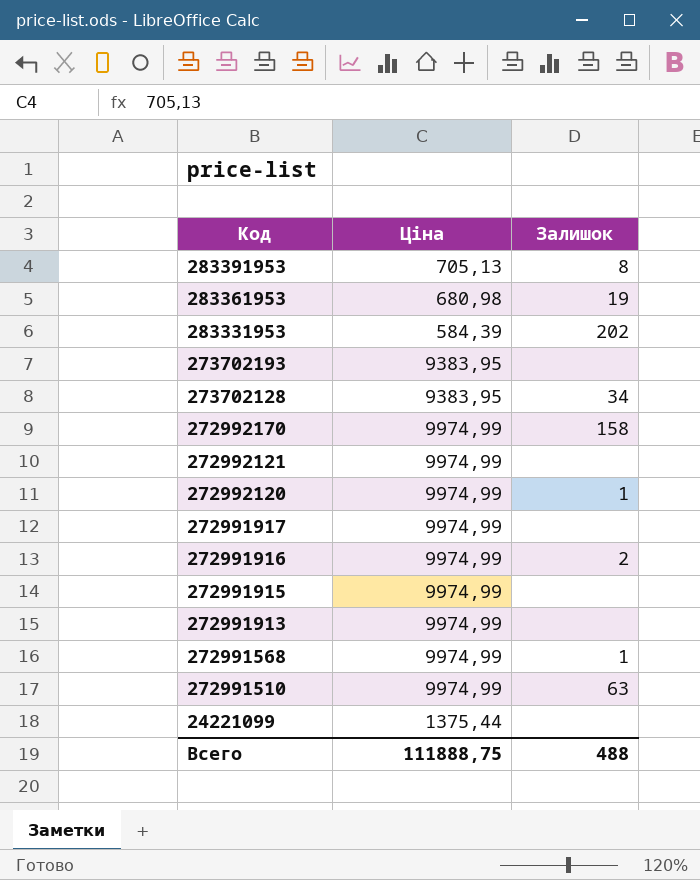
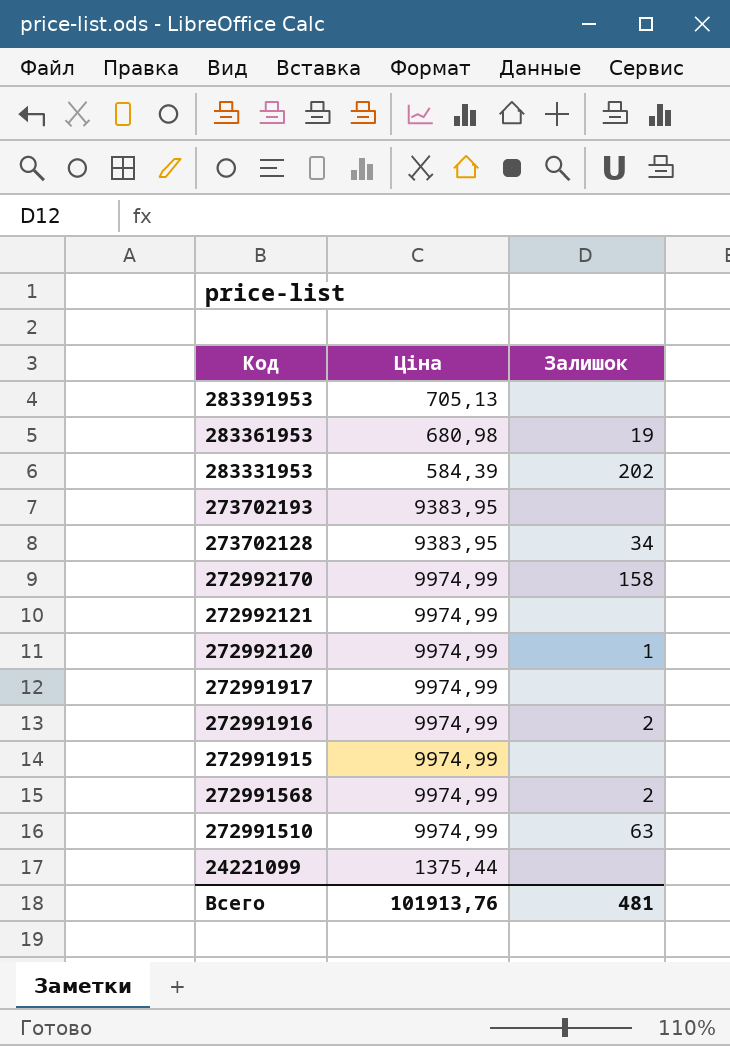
row 272991913: 9974,99 | none -> none
283391953 | Залишок: 8 -> none
272991568 | Залишок: 1 -> 2
Всего | Ціна: 111888,75 -> 101913,76
Всего | Залишок: 488 -> 481

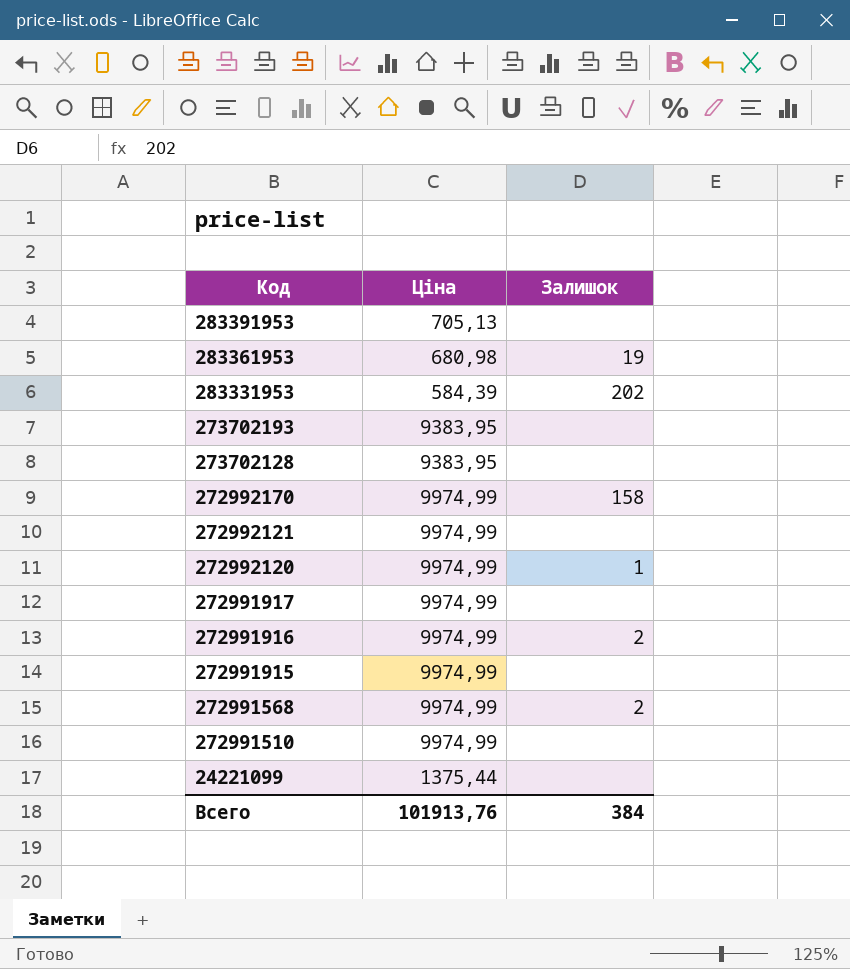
273702128 | Залишок: 34 -> none
272991510 | Залишок: 63 -> none
Всего | Залишок: 481 -> 384

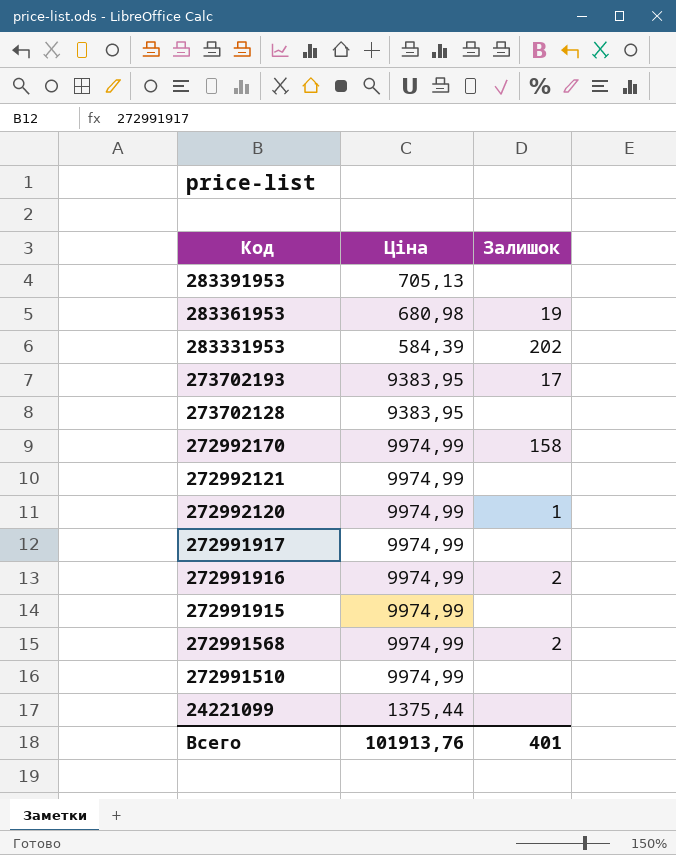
273702193 | Залишок: none -> 17
Всего | Залишок: 384 -> 401

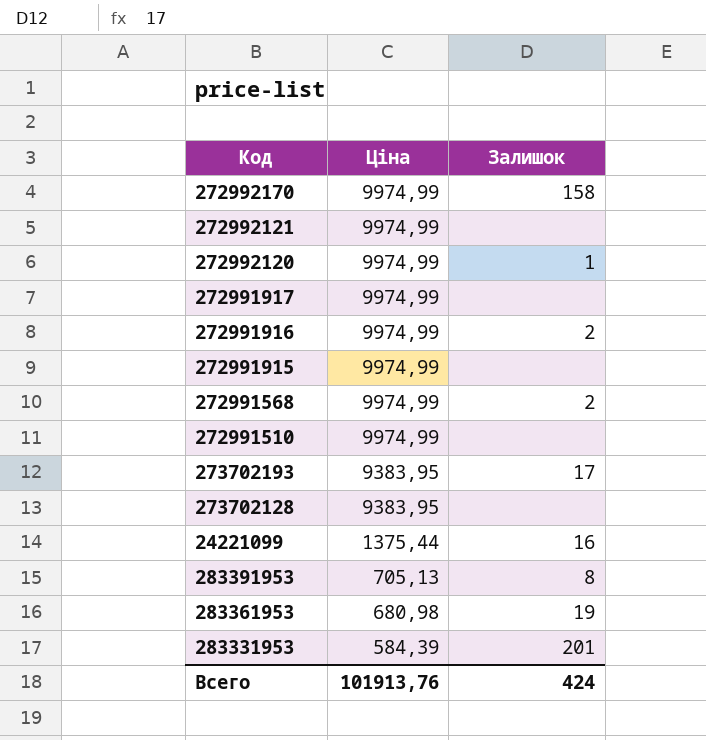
row order: Код descending -> Ціна descending
24221099 | Залишок: none -> 16
283391953 | Залишок: none -> 8
283331953 | Залишок: 202 -> 201
Всего | Залишок: 401 -> 424

